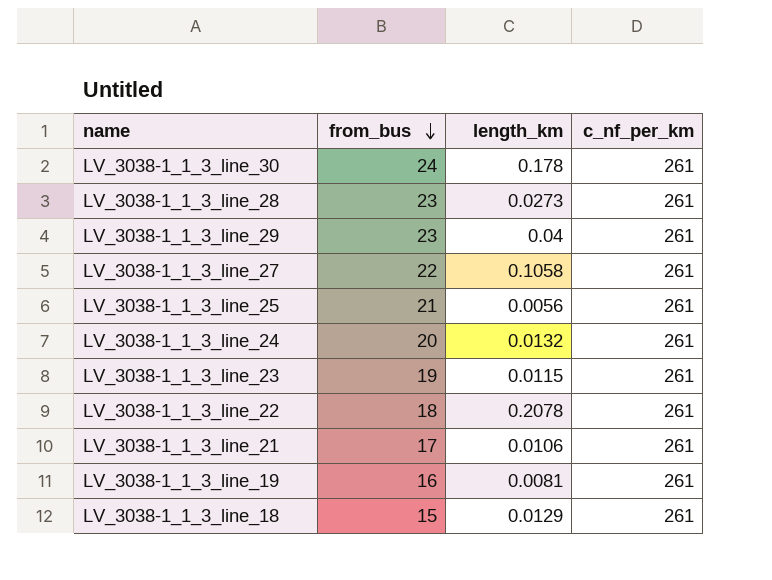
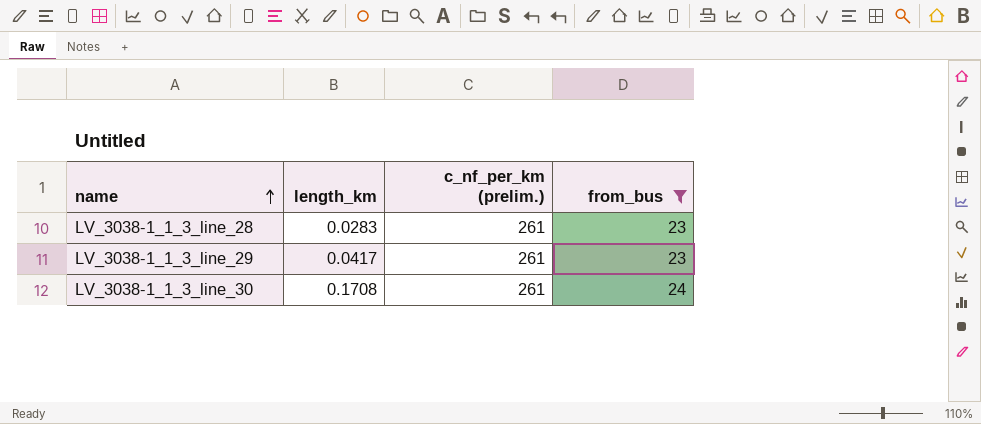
filter: none -> from_bus >= 23
row order: from_bus descending -> name ascending
column name: c_nf_per_km -> c_nf_per_km (prelim.)
column from_bus | position: 2 -> 4
LV_3038-1_1_3_line_28 | length_km: 0.0273 -> 0.0283
LV_3038-1_1_3_line_29 | length_km: 0.04 -> 0.0417
LV_3038-1_1_3_line_30 | length_km: 0.178 -> 0.1708

